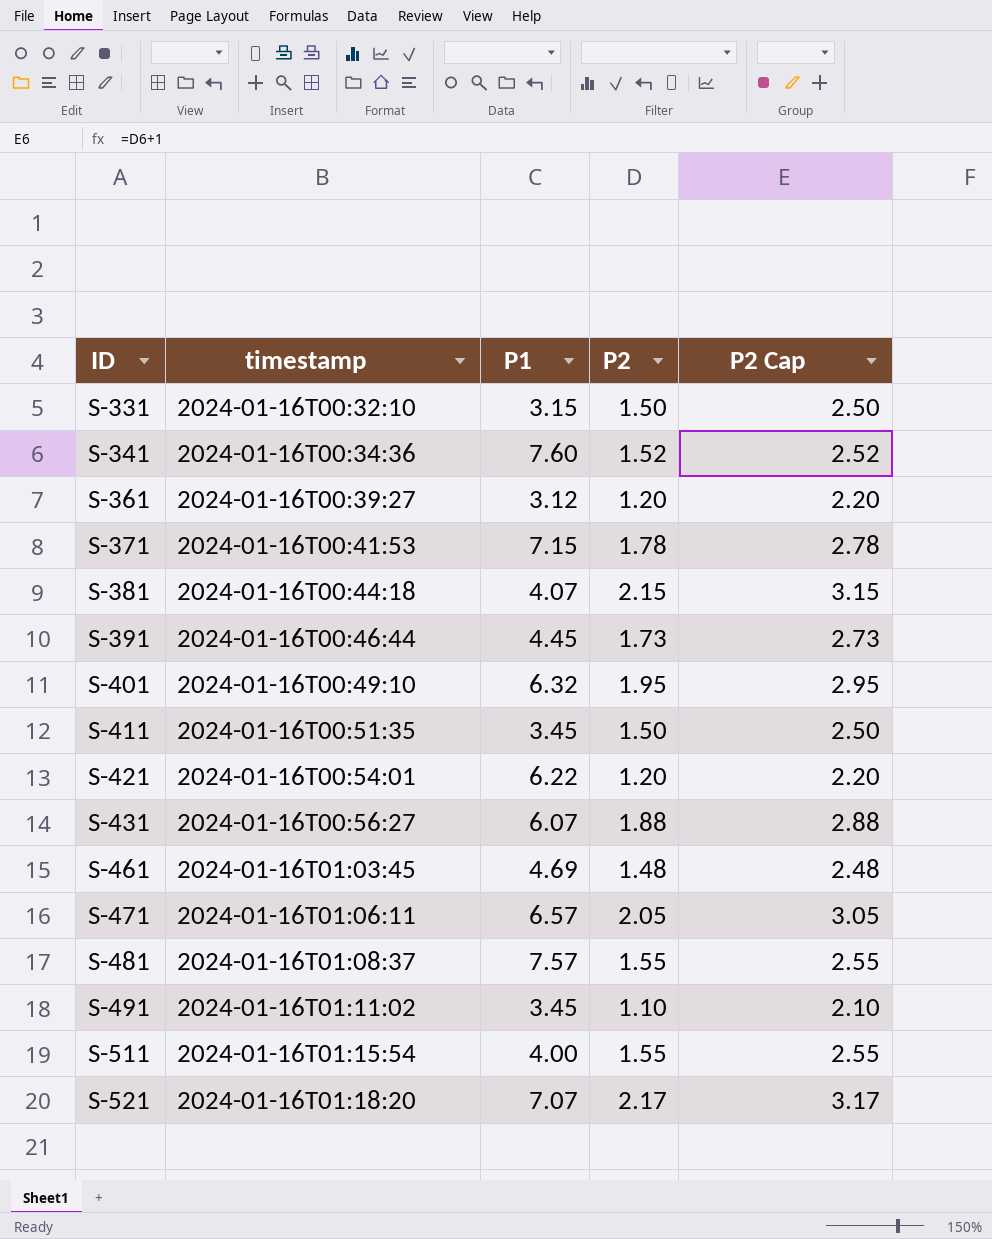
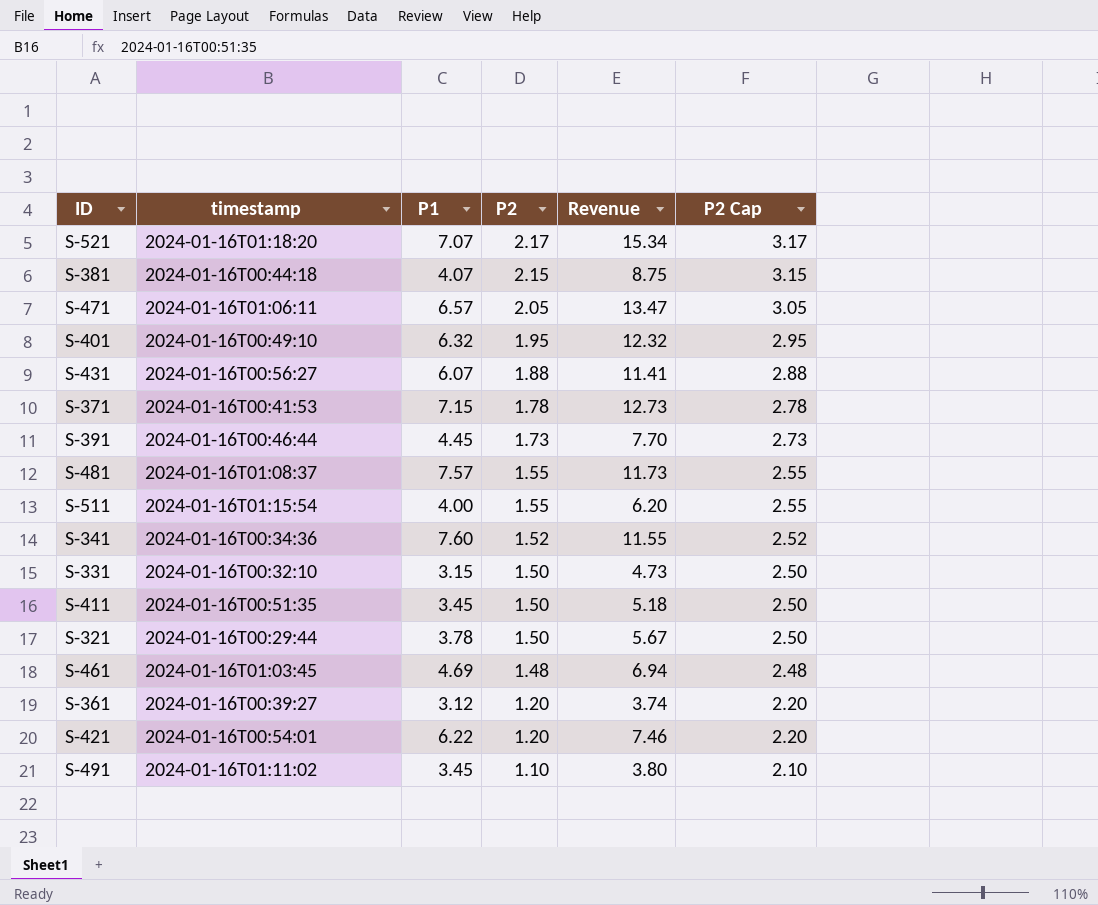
row order: ID ascending -> P2 descending
column Revenue | formula: none -> [P1] * [P2]
row S-321: none -> 2024-01-16T00:29:44 | 3.78 | 1.50 | 5.67 | 2.50

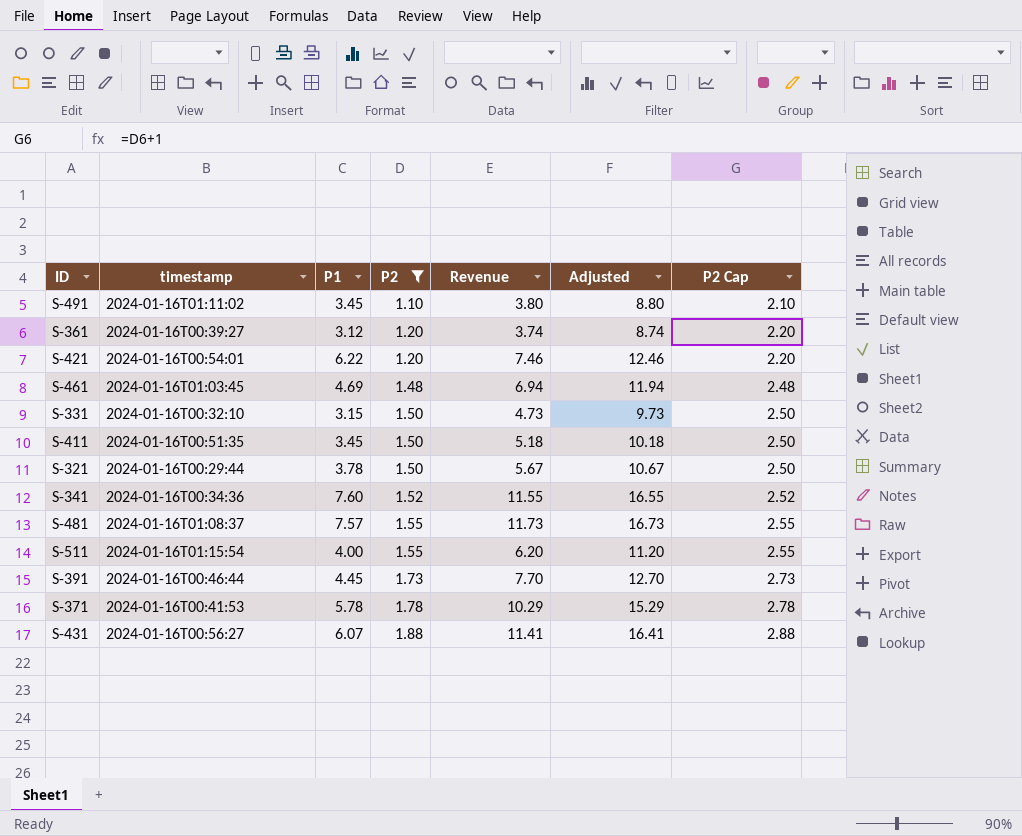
filter: none -> P2 <= 1.88
row order: P2 descending -> P2 ascending
column Adjusted | formula: none -> [Revenue] + 5
S-371 | P1: 7.15 -> 5.78
S-371 | Revenue: 12.73 -> 10.29

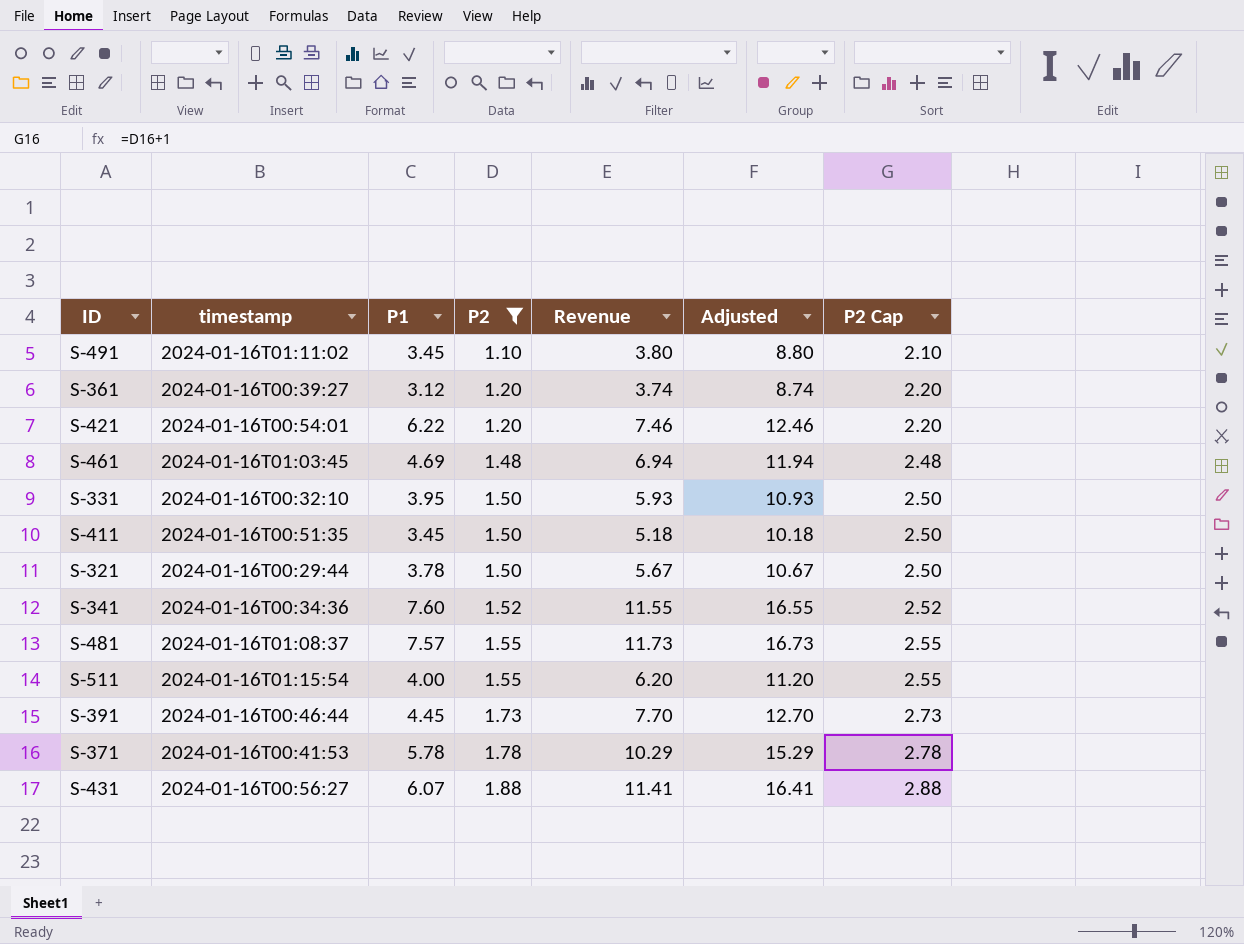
S-331 | P1: 3.15 -> 3.95
S-331 | Revenue: 4.73 -> 5.93
S-331 | Adjusted: 9.73 -> 10.93

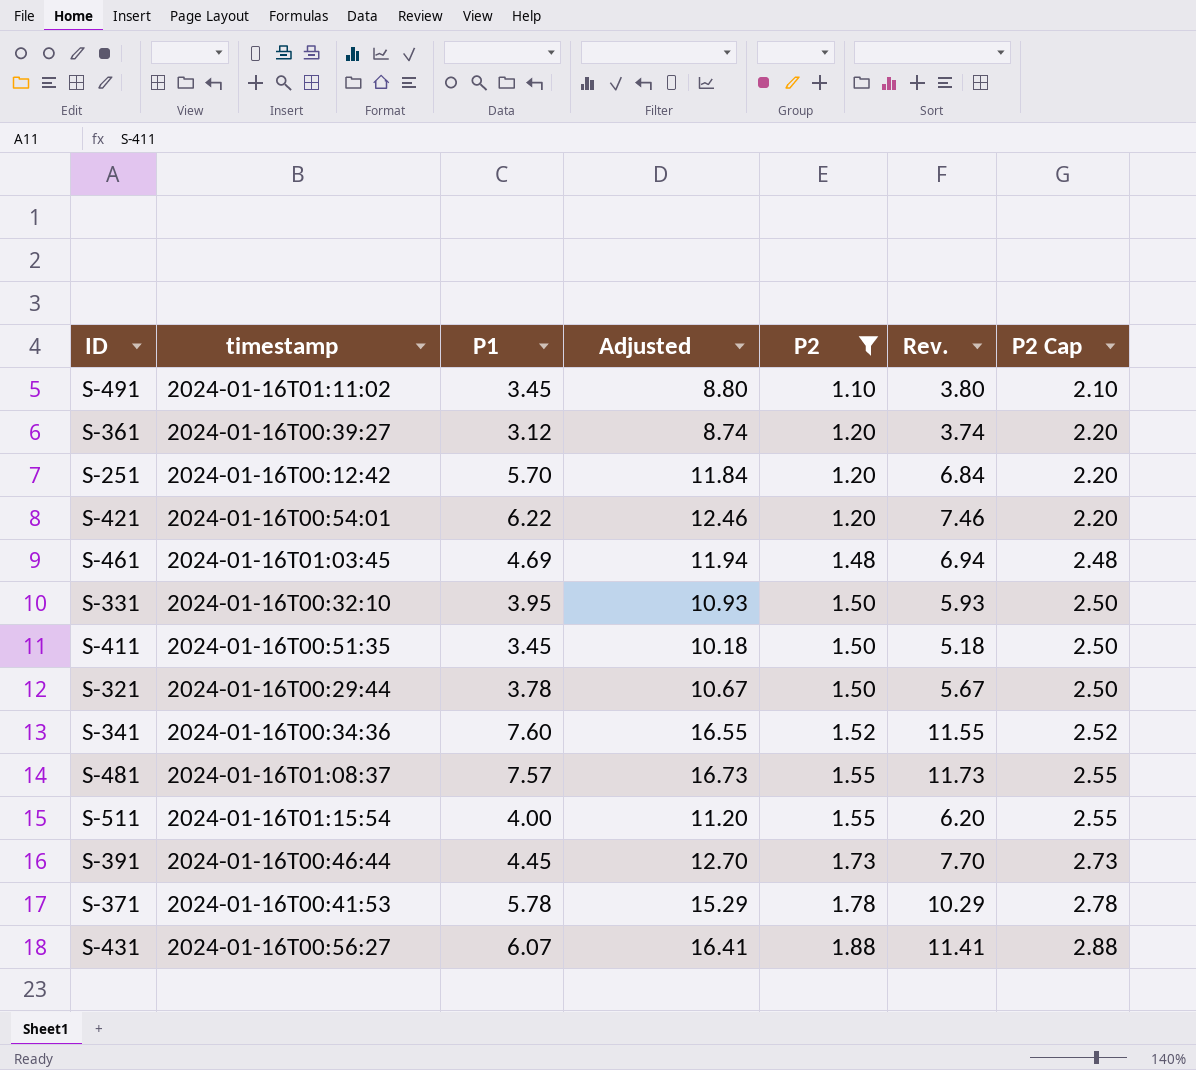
column Adjusted | position: 6 -> 4
column name: Revenue -> Rev.
row S-251: none -> 2024-01-16T00:12:42 | 5.70 | 11.84 | 1.20 | 6.84 | 2.20

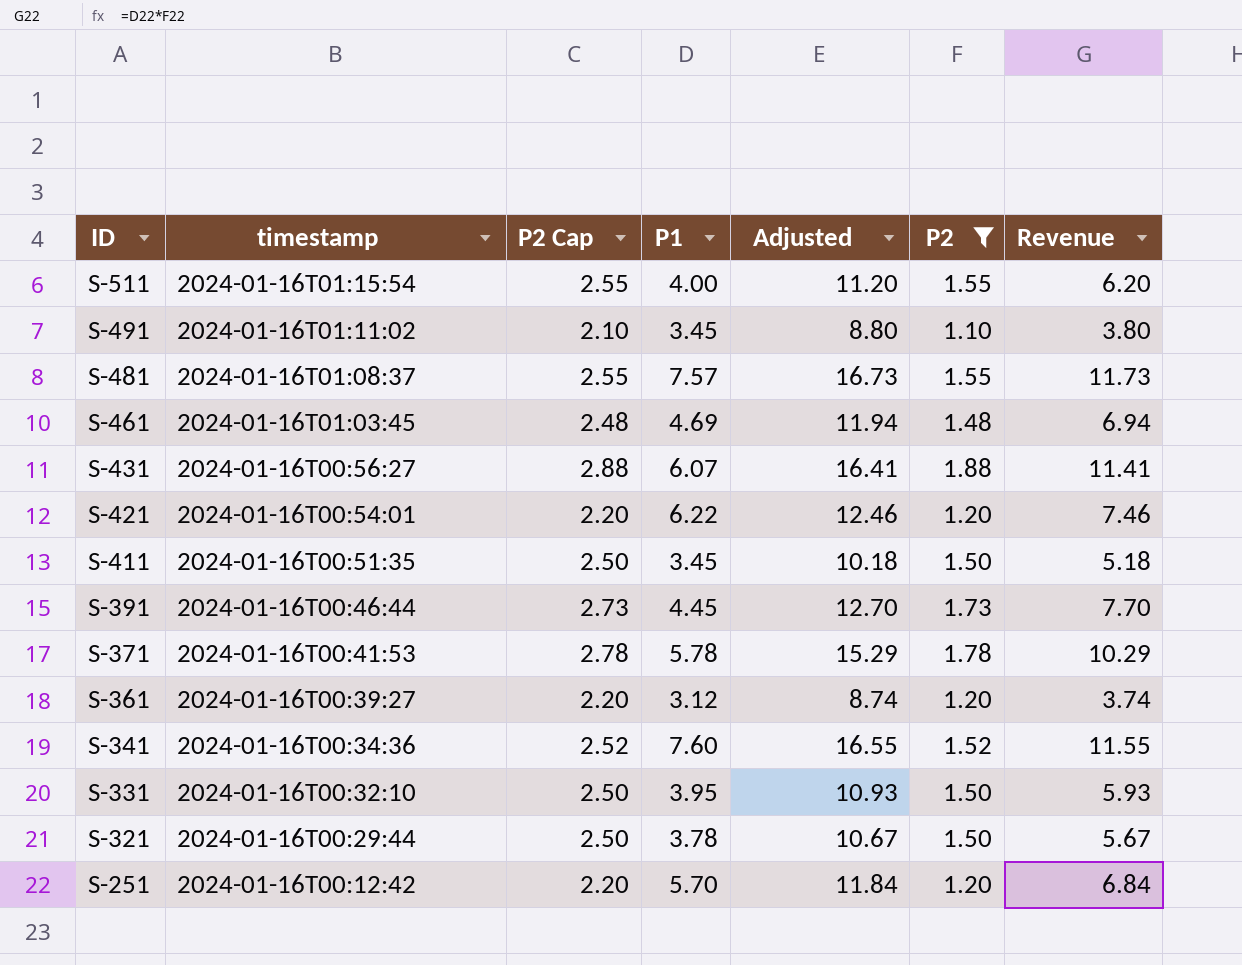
row order: P2 ascending -> ID descending
column P2 Cap | position: 7 -> 3
column name: Rev. -> Revenue

